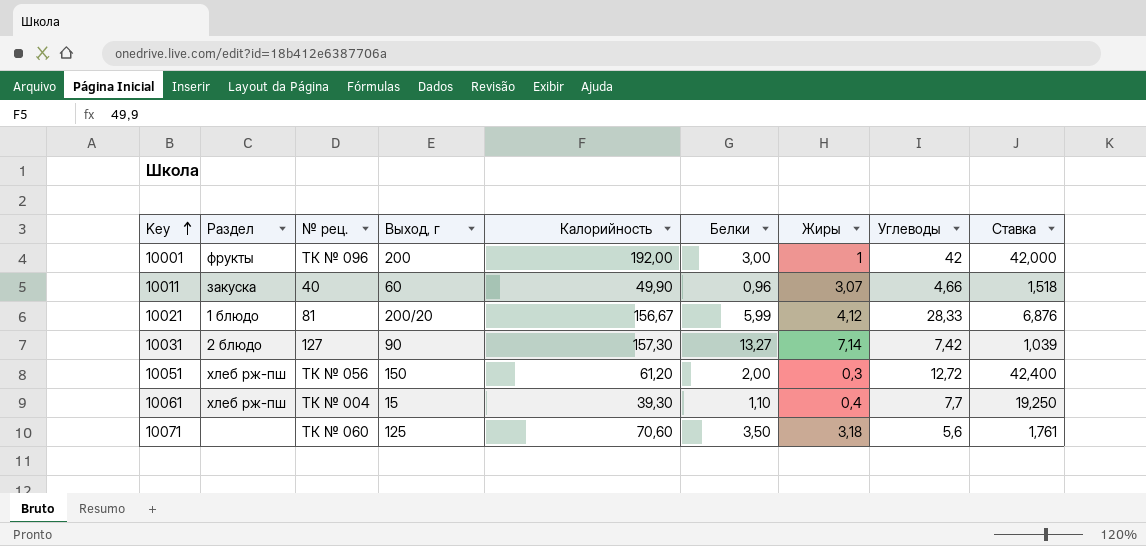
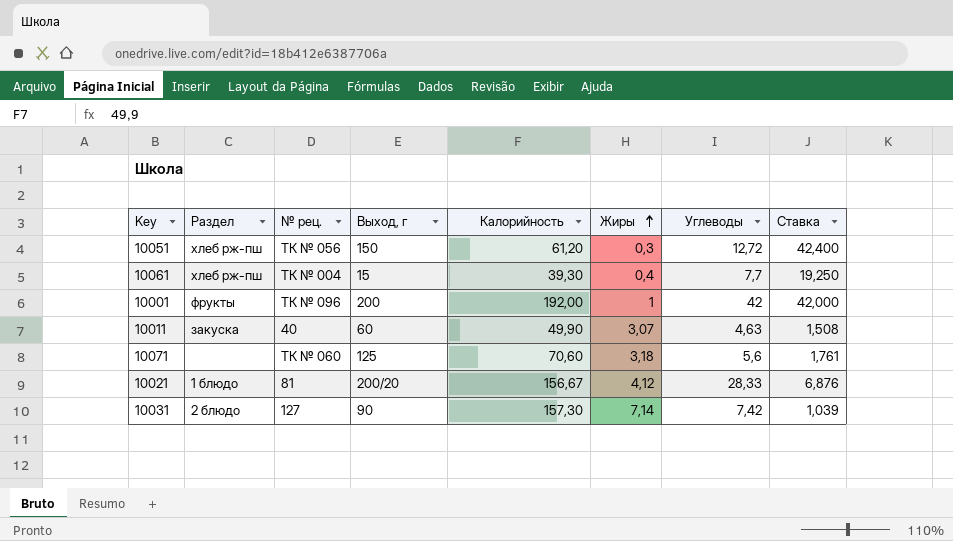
row order: Key ascending -> Жиры ascending
column Белки | position: 6 -> none
10011 | Углеводы: 4,66 -> 4,63
10011 | Ставка: 1,518 -> 1,508

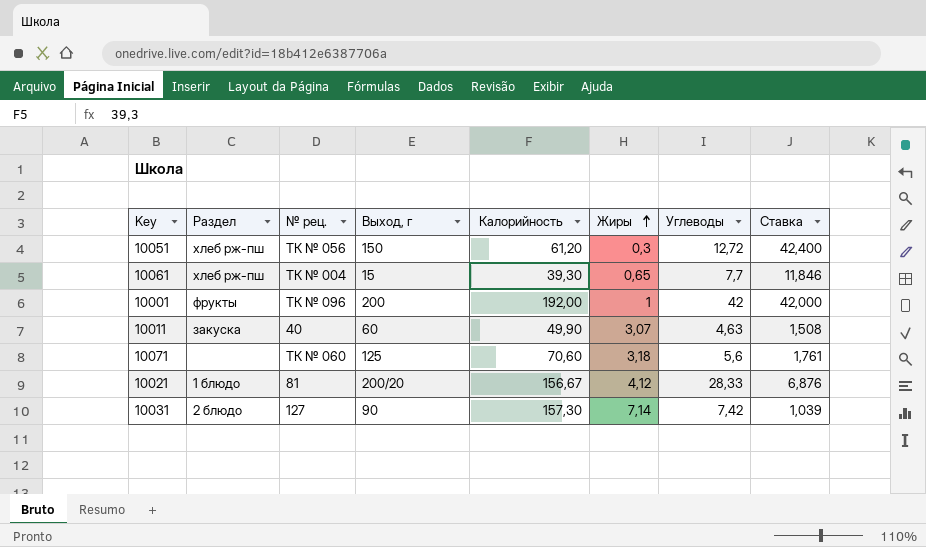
10061 | Жиры: 0,4 -> 0,65
10061 | Ставка: 19,250 -> 11,846

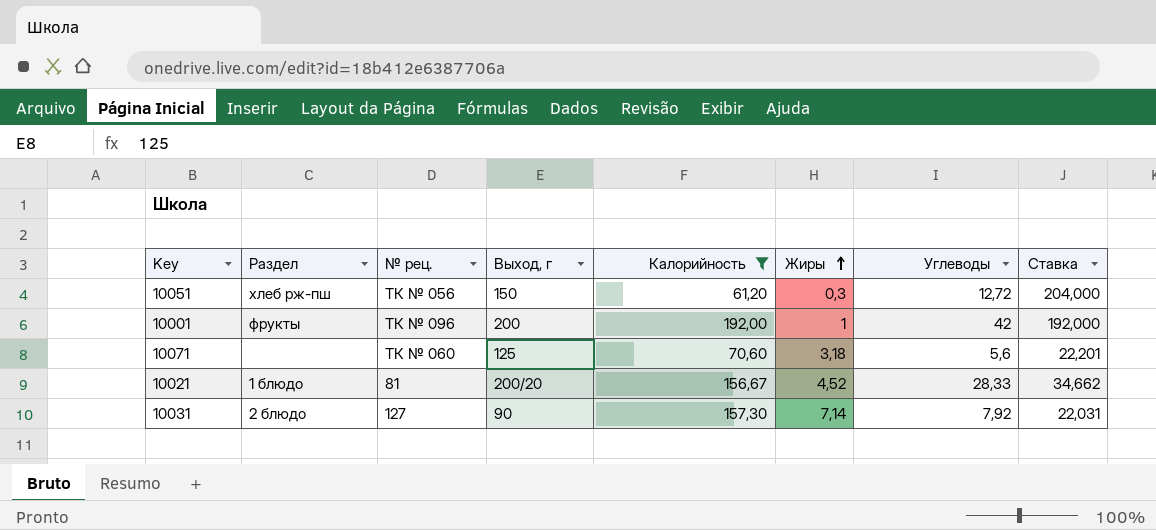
filter: none -> Калорийность >= 61,20
column Ставка | formula: [Углеводы] / [Жиры] -> [Калорийность] / [Жиры]
10021 | Жиры: 4,12 -> 4,52
10031 | Углеводы: 7,42 -> 7,92

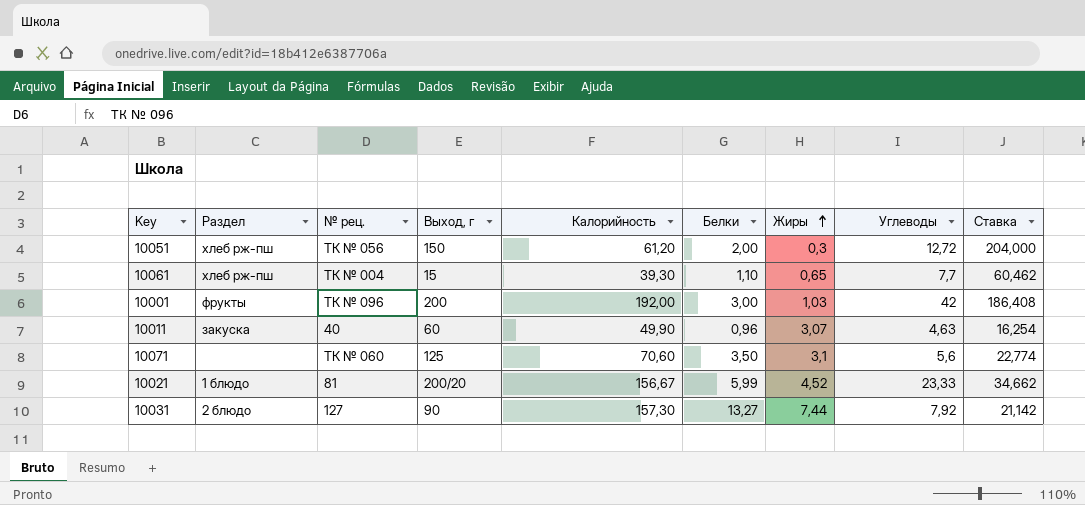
filter: Калорийность >= 61,20 -> none
column Белки | position: none -> 6
10001 | Жиры: 1 -> 1,03
10001 | Ставка: 192,000 -> 186,408
10071 | Жиры: 3,18 -> 3,1
10071 | Ставка: 22,201 -> 22,774
10021 | Углеводы: 28,33 -> 23,33
10031 | Жиры: 7,14 -> 7,44
10031 | Ставка: 22,031 -> 21,142

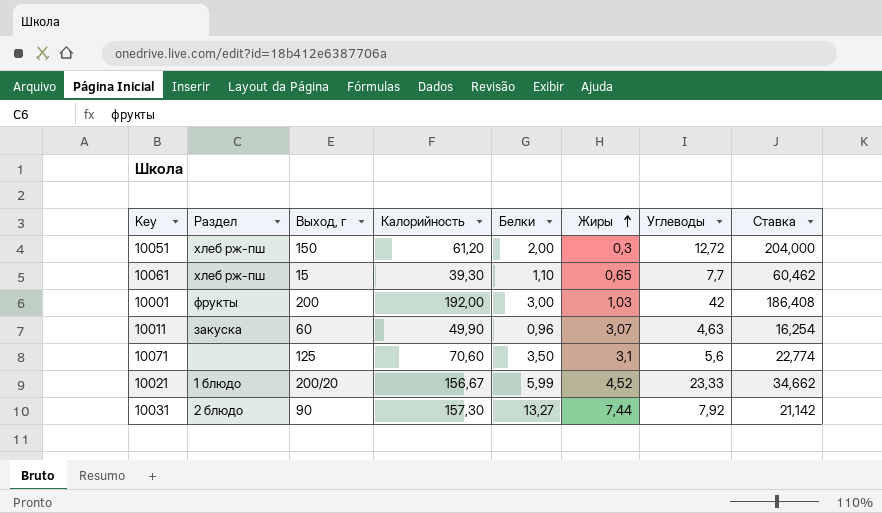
column № рец. | position: 3 -> none

